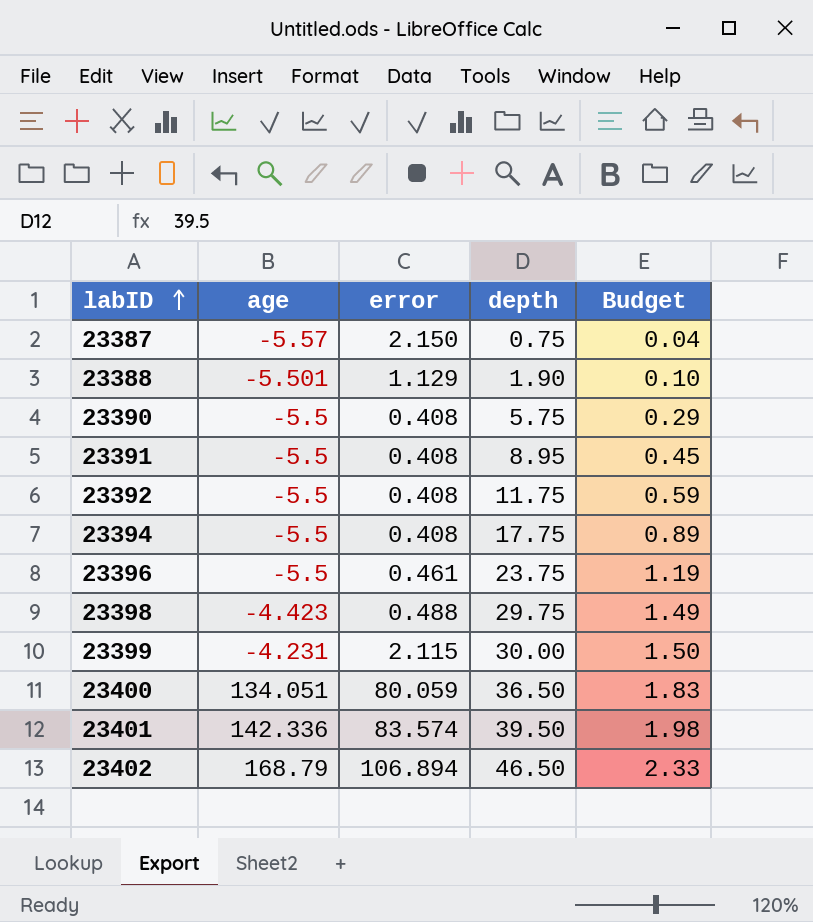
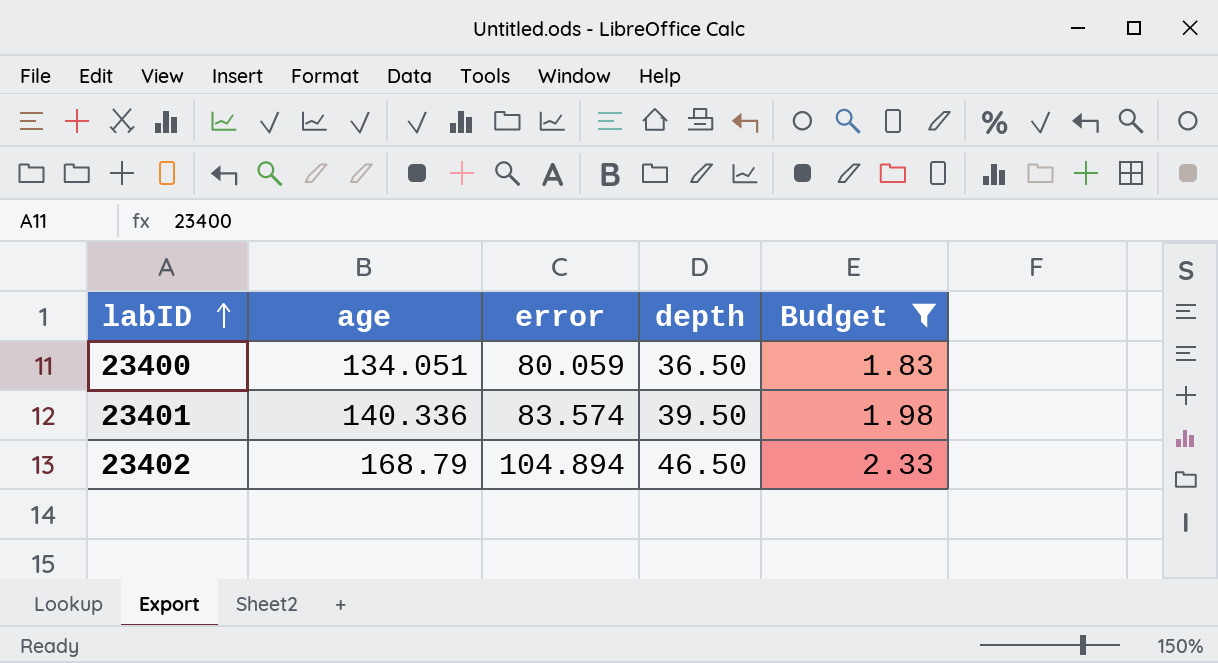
filter: none -> Budget >= 1.83
23401 | age: 142.336 -> 140.336
23402 | error: 106.894 -> 104.894

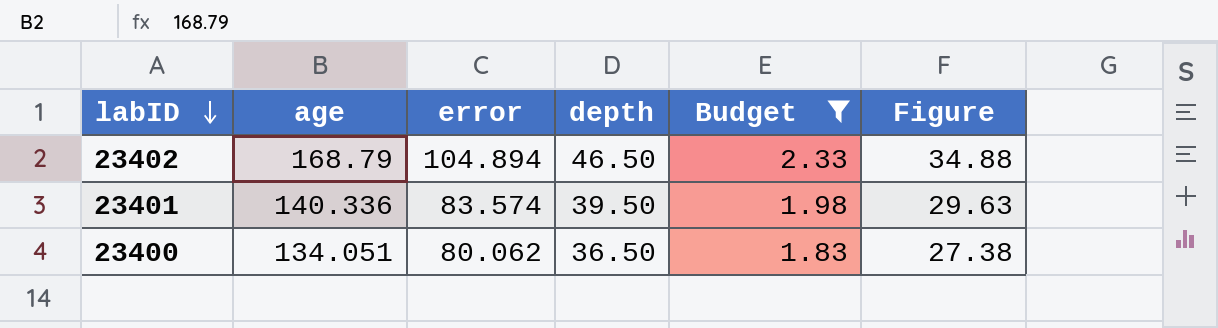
row order: labID ascending -> labID descending
column Figure | formula: none -> [depth] * 0.75
23400 | error: 80.059 -> 80.062

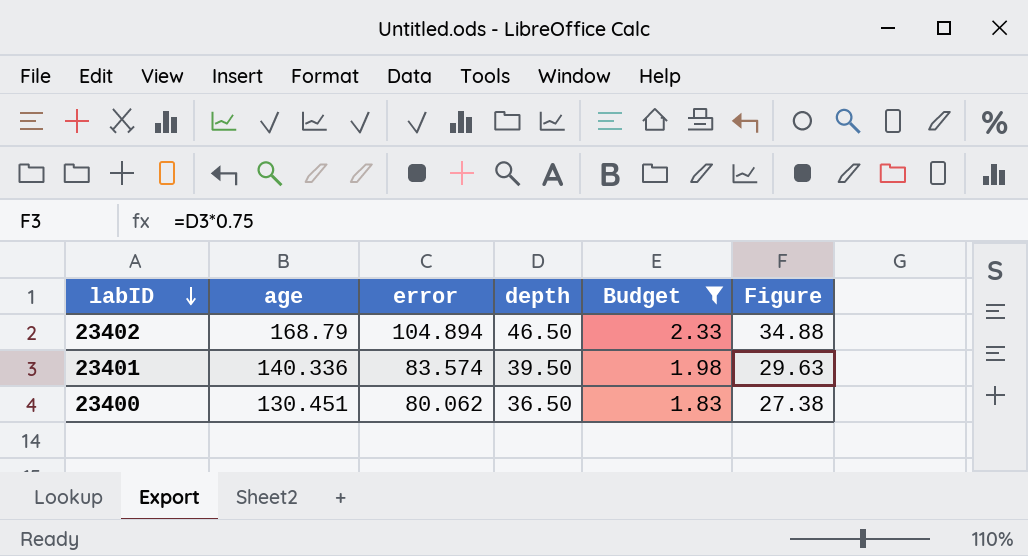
23400 | age: 134.051 -> 130.451

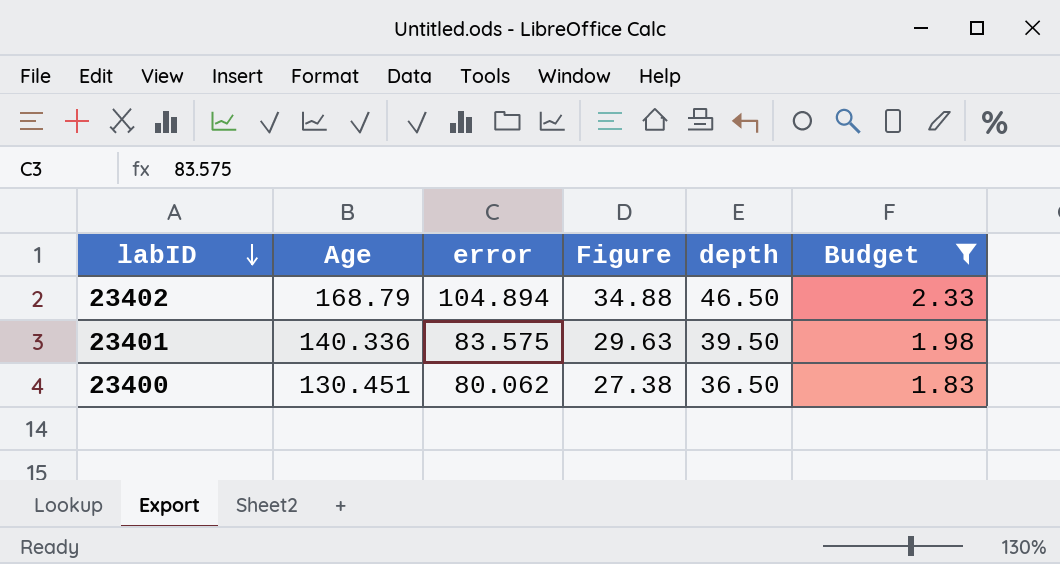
column name: age -> Age
column Figure | position: 6 -> 4
23401 | error: 83.574 -> 83.575

